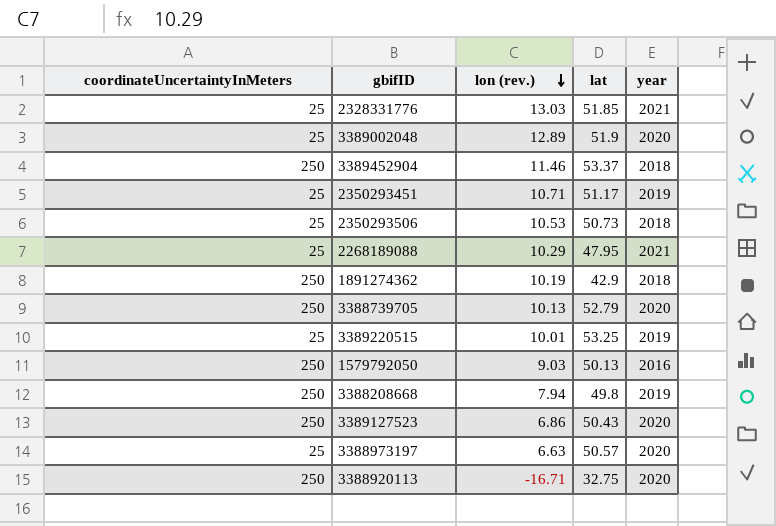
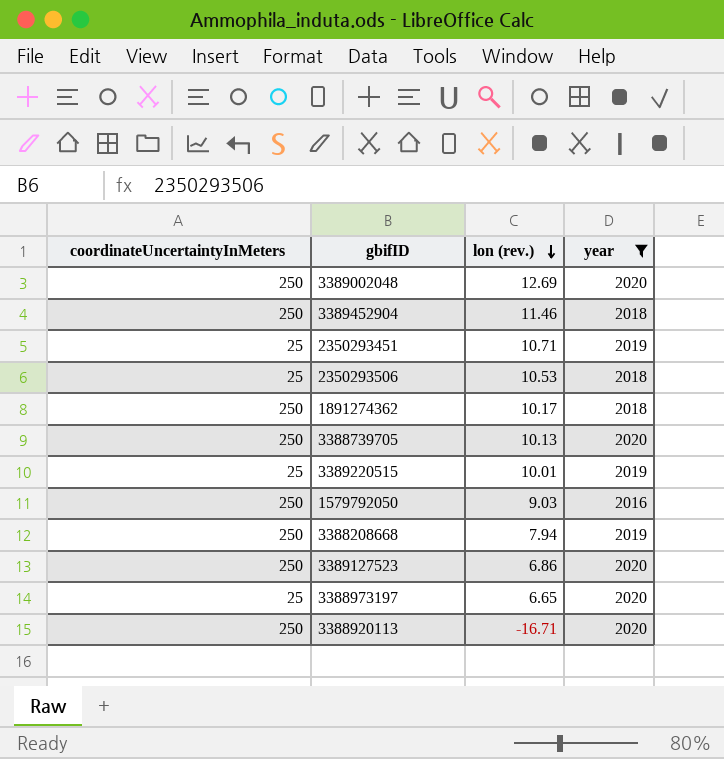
filter: none -> year != 2021
column lat | position: 4 -> none
3389002048 | coordinateUncertaintyInMeters: 25 -> 250
3389002048 | lon (rev.): 12.89 -> 12.69
1891274362 | lon (rev.): 10.19 -> 10.17
3388973197 | lon (rev.): 6.63 -> 6.65

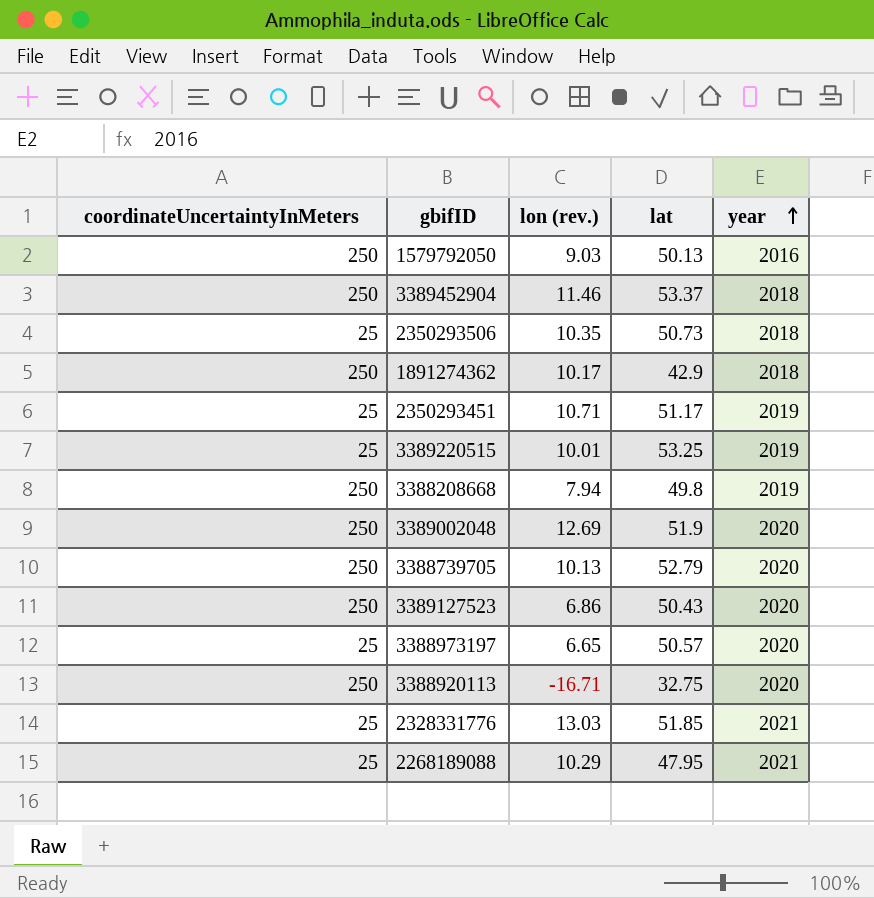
filter: year != 2021 -> none
row order: lon (rev.) descending -> year ascending
column lat | position: none -> 4
2350293506 | lon (rev.): 10.53 -> 10.35

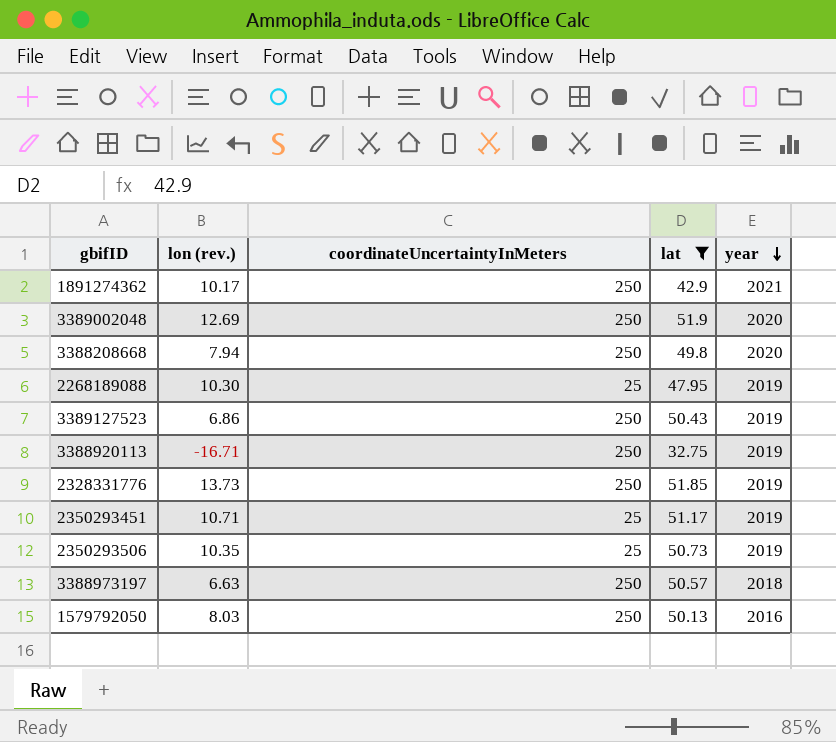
filter: none -> lat <= 51.9
row order: year ascending -> year descending
column coordinateUncertaintyInMeters | position: 1 -> 3
1891274362 | year: 2018 -> 2021
3388208668 | year: 2019 -> 2020
2268189088 | lon (rev.): 10.29 -> 10.30
2268189088 | year: 2021 -> 2019
3389127523 | year: 2020 -> 2019
3388920113 | year: 2020 -> 2019
2328331776 | lon (rev.): 13.03 -> 13.73
2328331776 | coordinateUncertaintyInMeters: 25 -> 250
2328331776 | year: 2021 -> 2019
2350293506 | year: 2018 -> 2019
3388973197 | lon (rev.): 6.65 -> 6.63
3388973197 | coordinateUncertaintyInMeters: 25 -> 250
3388973197 | year: 2020 -> 2018
1579792050 | lon (rev.): 9.03 -> 8.03

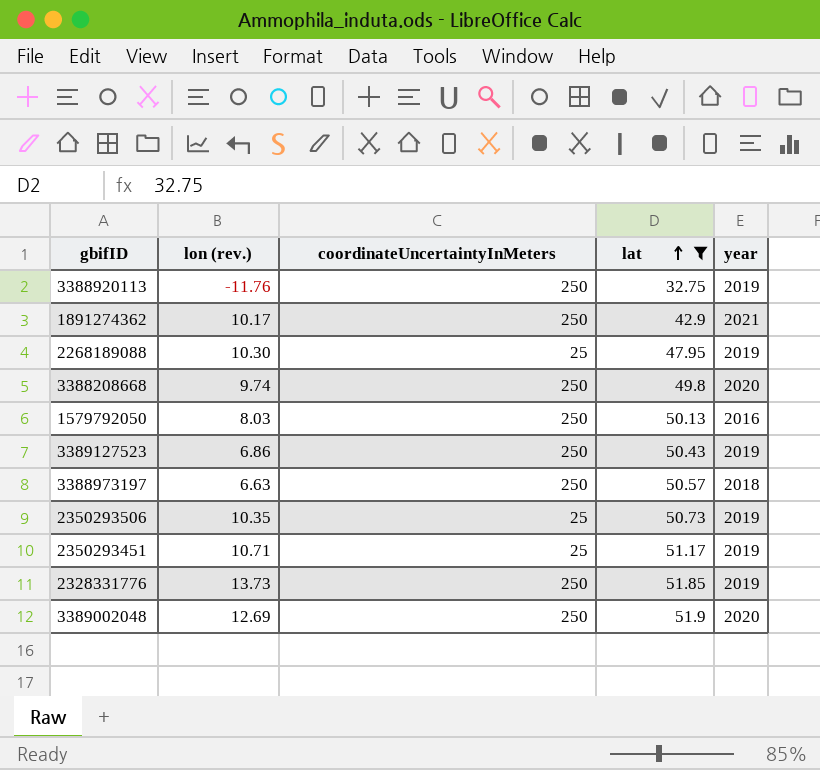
row order: year descending -> lat ascending
3388920113 | lon (rev.): -16.71 -> -11.76
3388208668 | lon (rev.): 7.94 -> 9.74

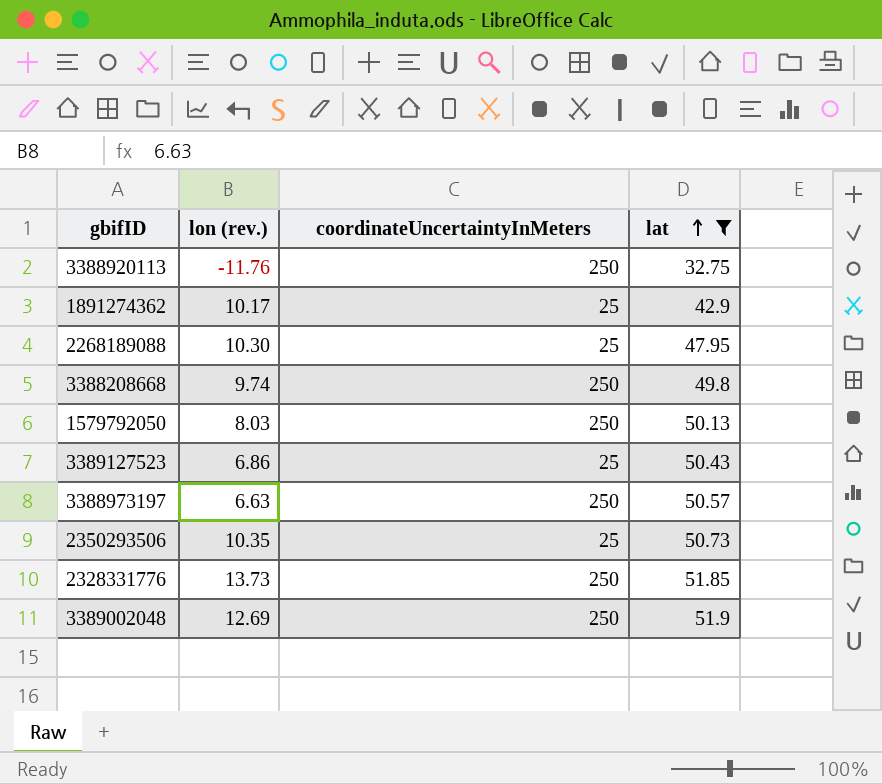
column year | position: 5 -> none
row 2350293451: 10.71 | 25 | 51.17 | 2019 -> none
1891274362 | coordinateUncertaintyInMeters: 250 -> 25
3389127523 | coordinateUncertaintyInMeters: 250 -> 25

